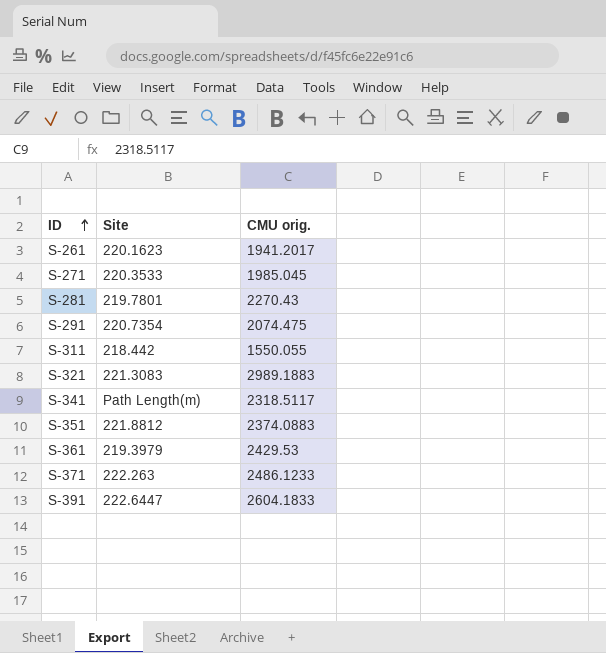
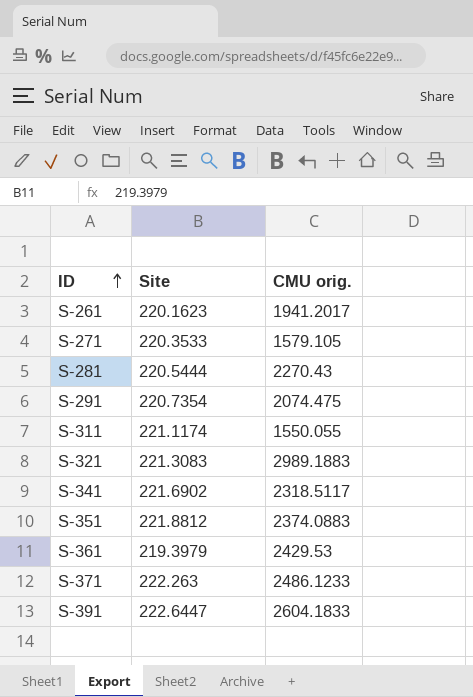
S-271 | CMU orig.: 1985.045 -> 1579.105
S-281 | Site: 219.7801 -> 220.5444
S-311 | Site: 218.442 -> 221.1174
S-341 | Site: Path Length(m) -> 221.6902

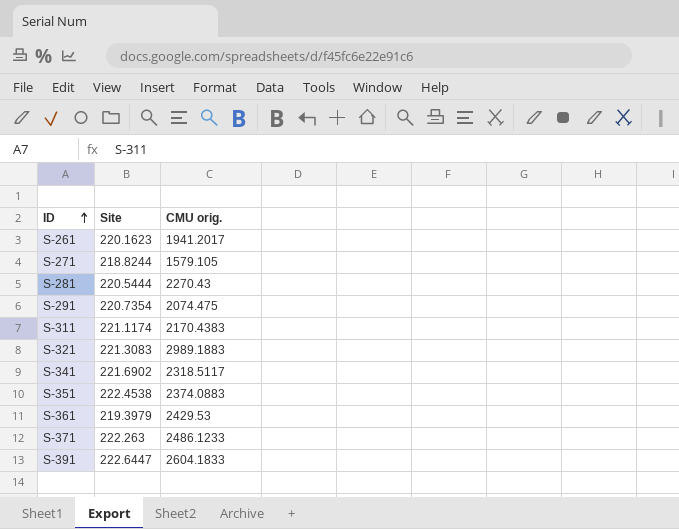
S-271 | Site: 220.3533 -> 218.8244
S-311 | CMU orig.: 1550.055 -> 2170.4383
S-351 | Site: 221.8812 -> 222.4538

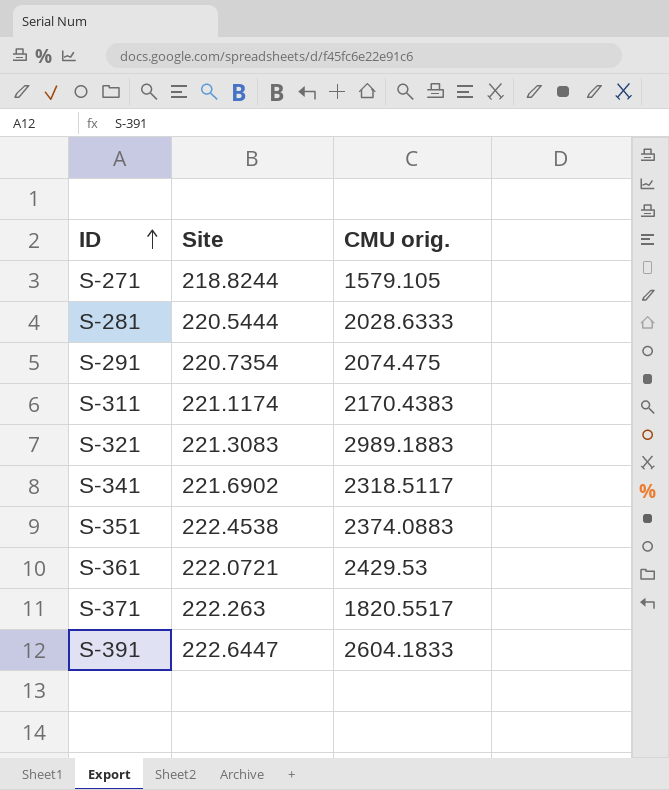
row S-261: 220.1623 | 1941.2017 -> none
S-281 | CMU orig.: 2270.43 -> 2028.6333
S-361 | Site: 219.3979 -> 222.0721
S-371 | CMU orig.: 2486.1233 -> 1820.5517

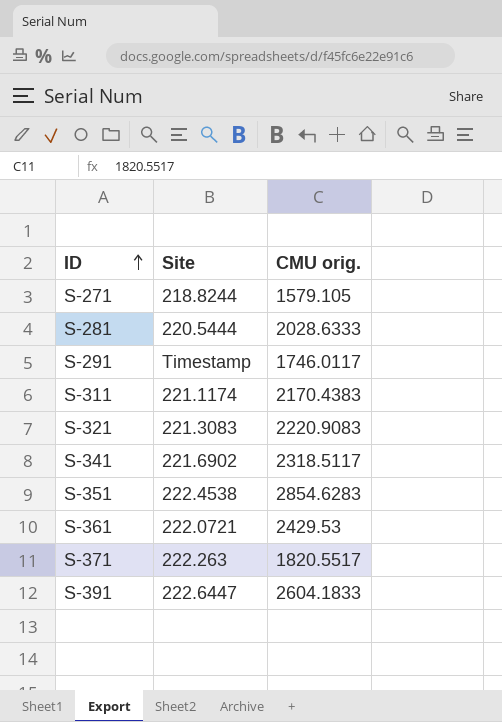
S-291 | Site: 220.7354 -> Timestamp
S-291 | CMU orig.: 2074.475 -> 1746.0117
S-321 | CMU orig.: 2989.1883 -> 2220.9083
S-351 | CMU orig.: 2374.0883 -> 2854.6283

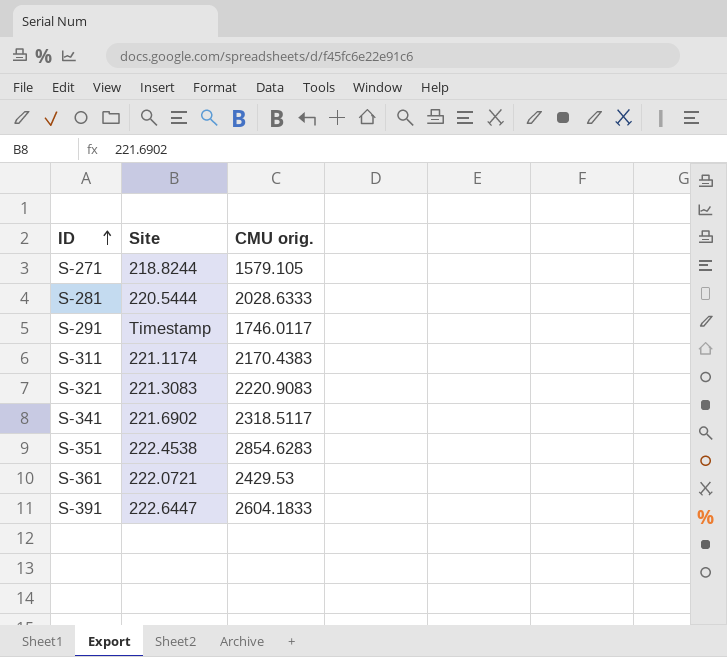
row S-371: 222.263 | 1820.5517 -> none

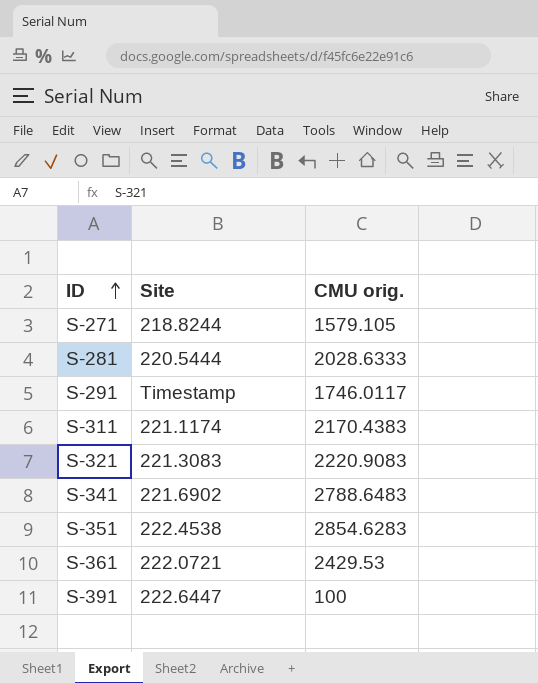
S-341 | CMU orig.: 2318.5117 -> 2788.6483
S-391 | CMU orig.: 2604.1833 -> 100

